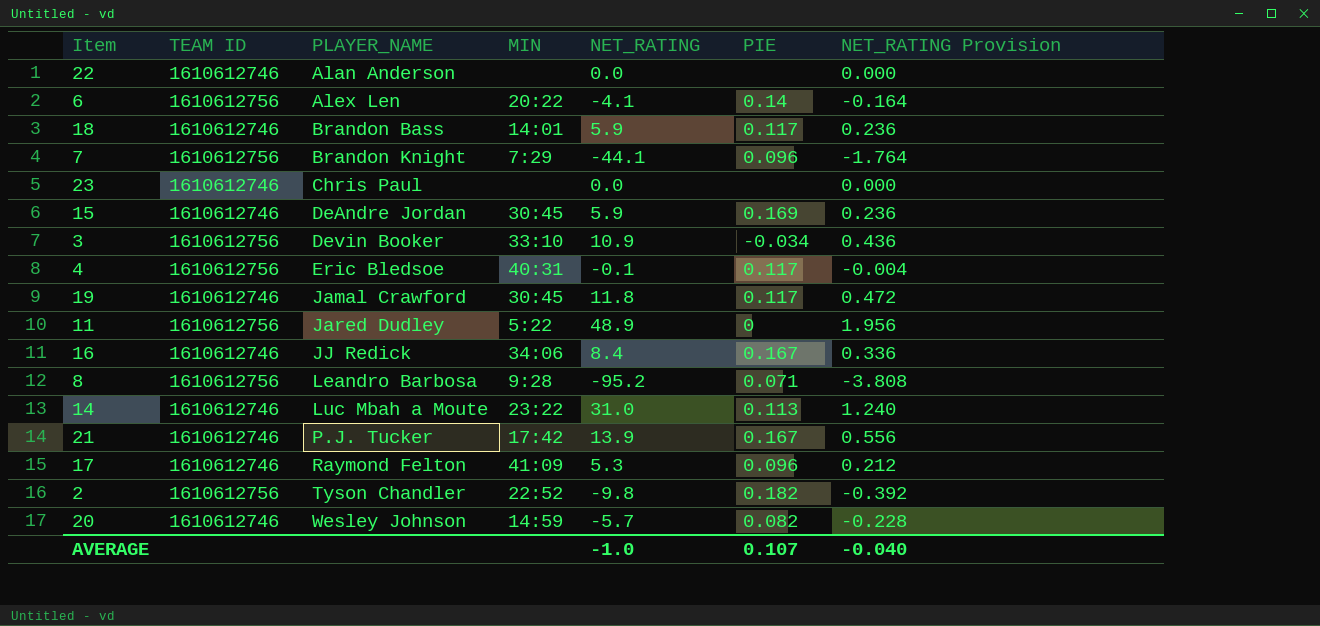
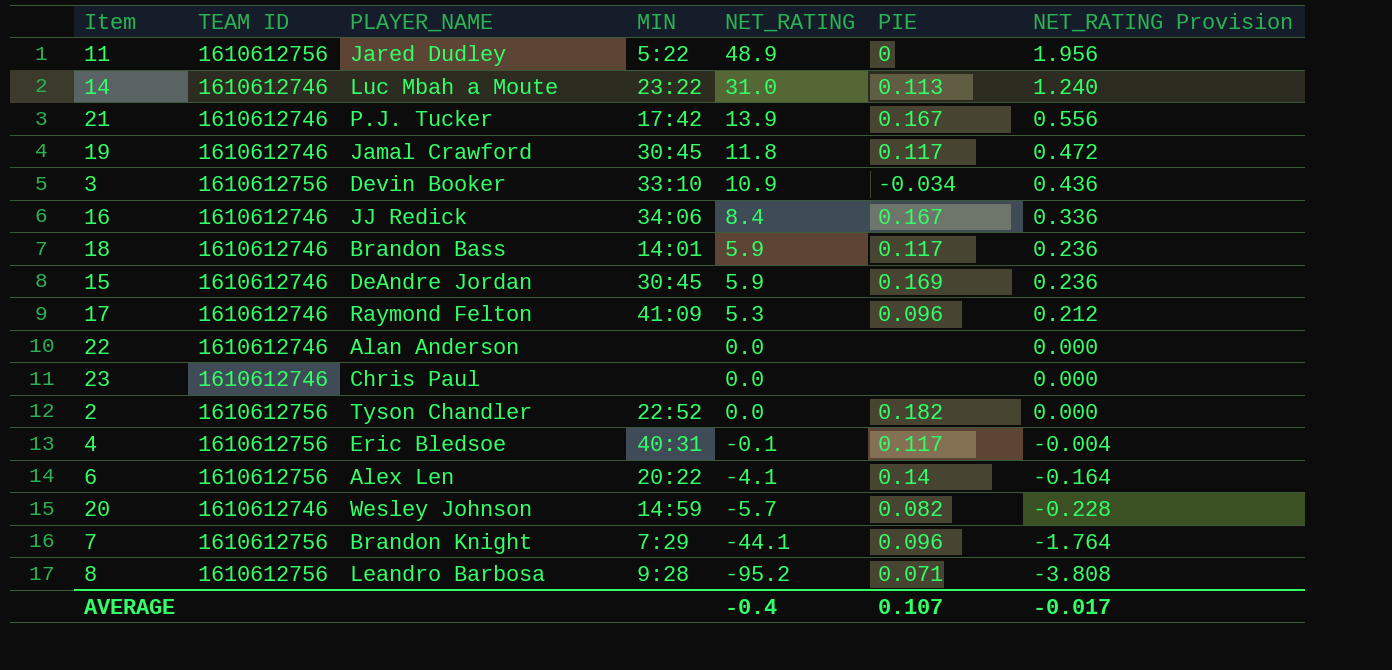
row order: PLAYER_NAME ascending -> NET_RATING descending
2 | NET_RATING: -9.8 -> 0.0
2 | NET_RATING Provision: -0.392 -> 0.000
AVERAGE | NET_RATING: -1.0 -> -0.4
AVERAGE | NET_RATING Provision: -0.040 -> -0.017

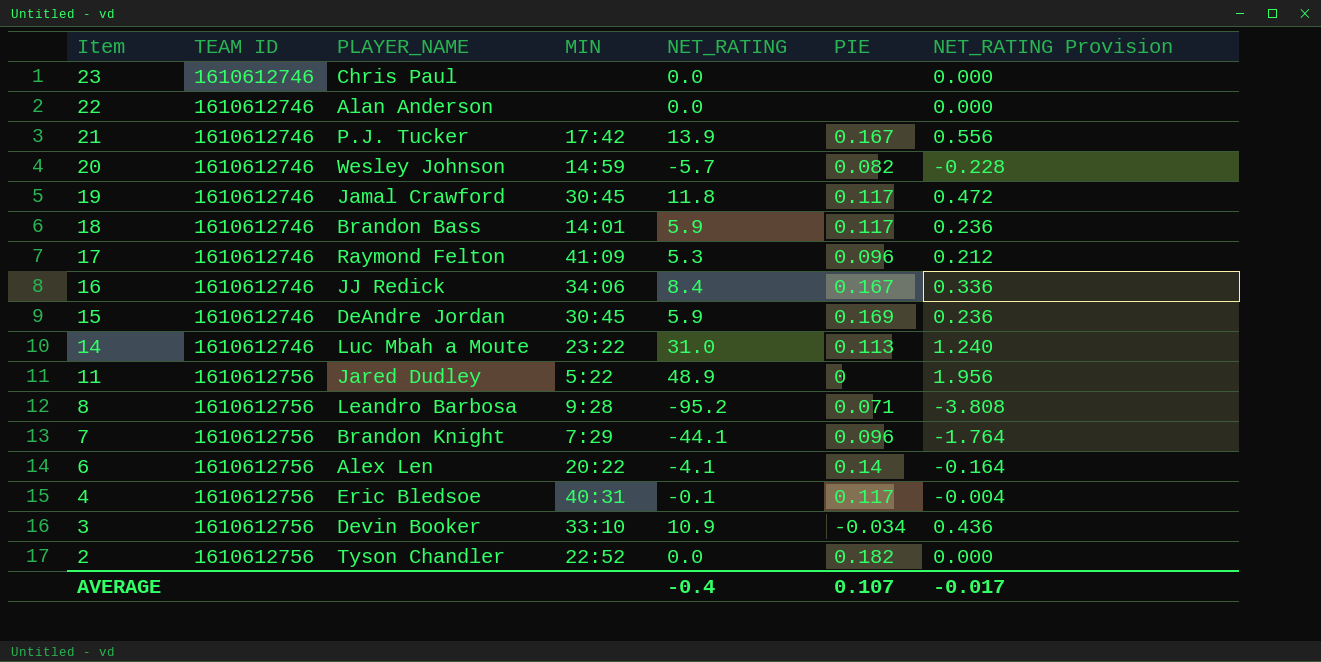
row order: NET_RATING descending -> Item descending

